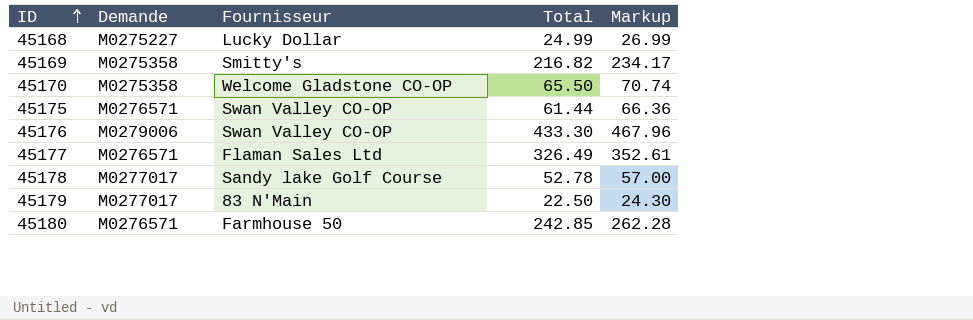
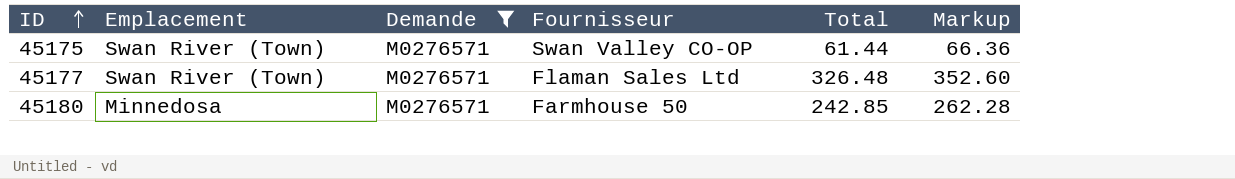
filter: none -> Demande = M0276571
column Emplacement | position: none -> 2
45177 | Total: 326.49 -> 326.48
45177 | Markup: 352.61 -> 352.60

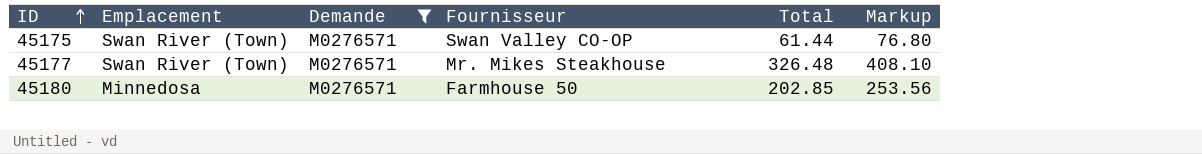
column Markup | formula: [Total] * 1.08 -> [Total] * 1.25
45177 | Fournisseur: Flaman Sales Ltd -> Mr. Mikes Steakhouse
45180 | Total: 242.85 -> 202.85

